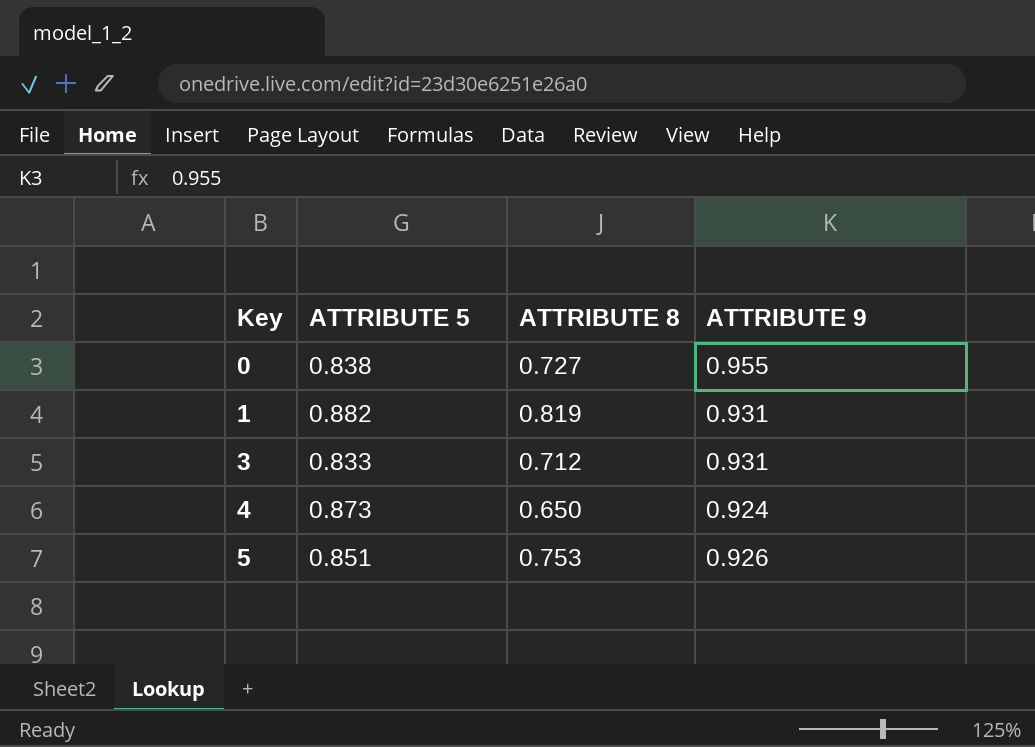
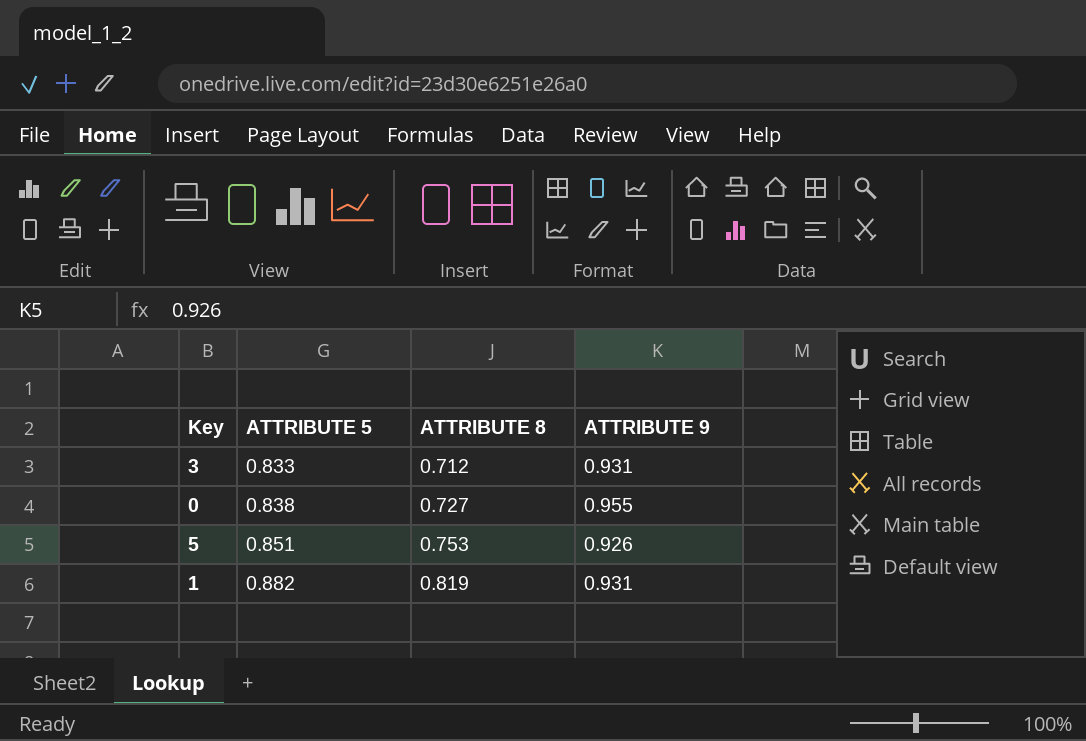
row order: Key ascending -> ATTRIBUTE 5 ascending
row 4: 0.873 | 0.650 | 0.924 -> none

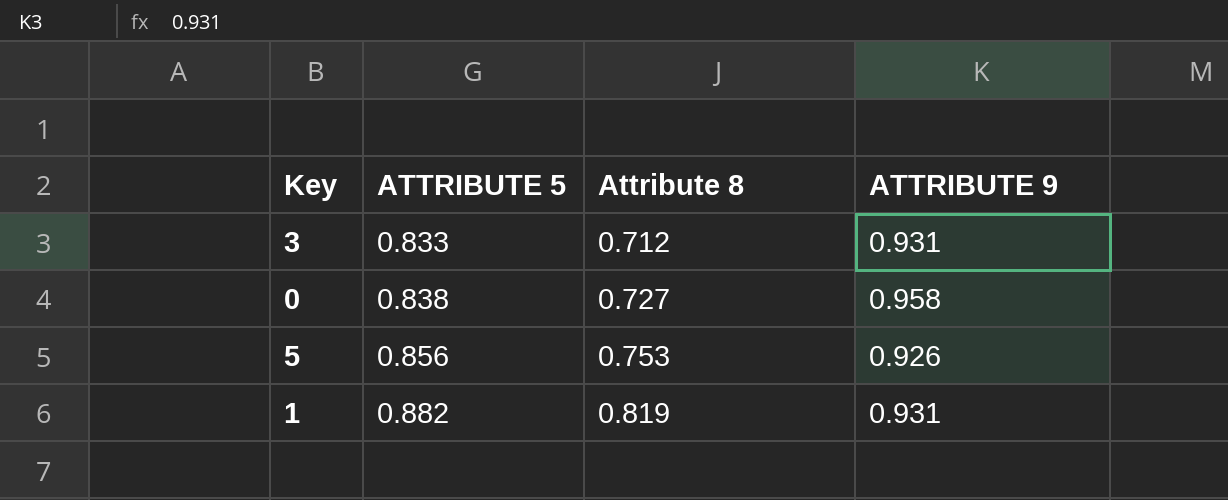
column name: ATTRIBUTE 8 -> Attribute 8
0 | ATTRIBUTE 9: 0.955 -> 0.958
5 | ATTRIBUTE 5: 0.851 -> 0.856

